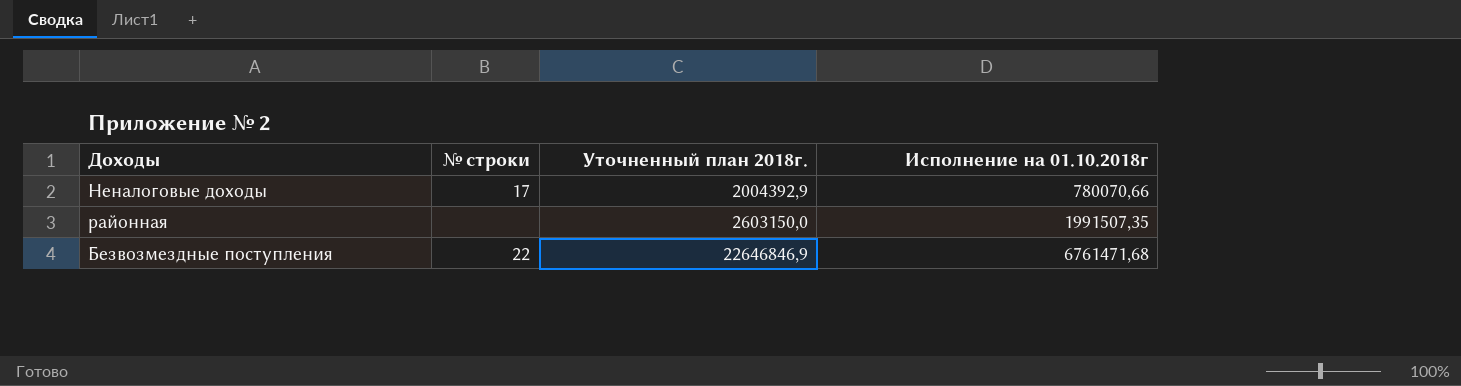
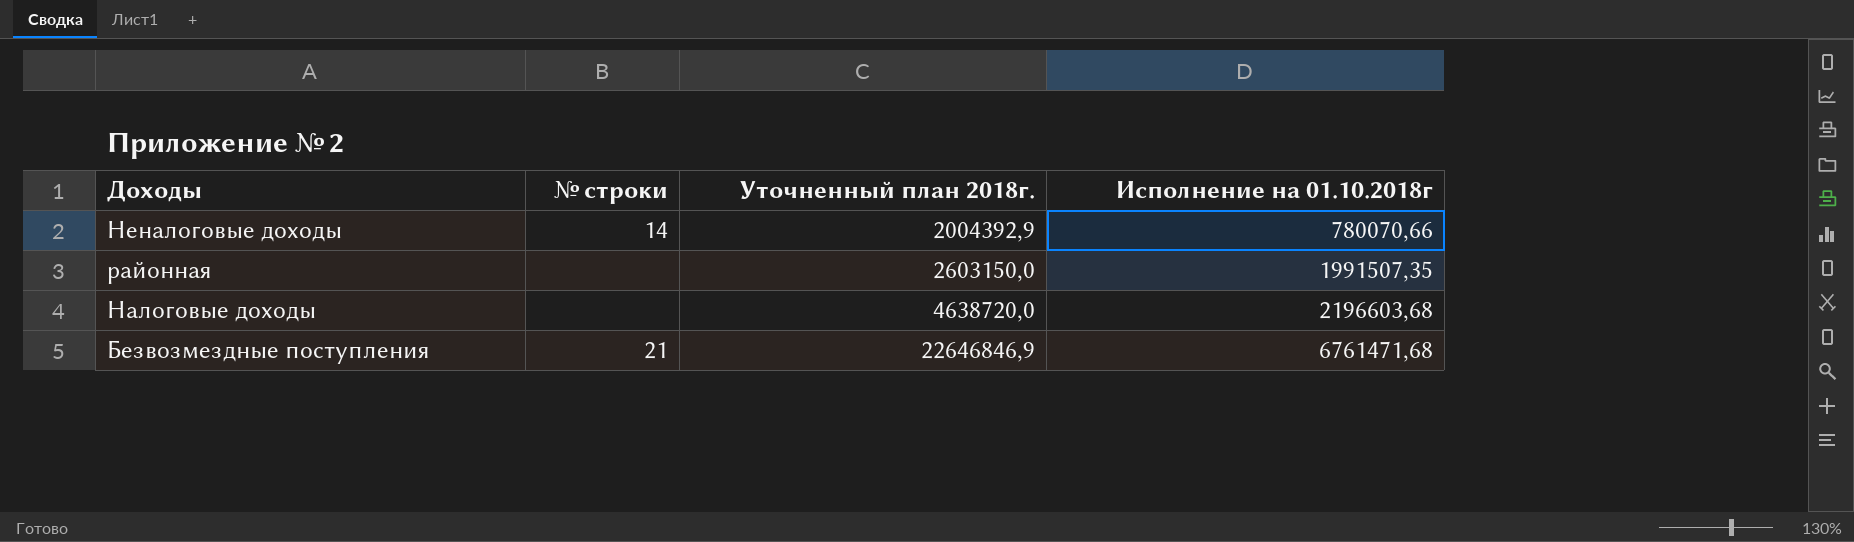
Неналоговые доходы | № строки: 17 -> 14
row Налоговые доходы: none -> none | 4638720,0 | 2196603,68
Безвозмездные поступления | № строки: 22 -> 21

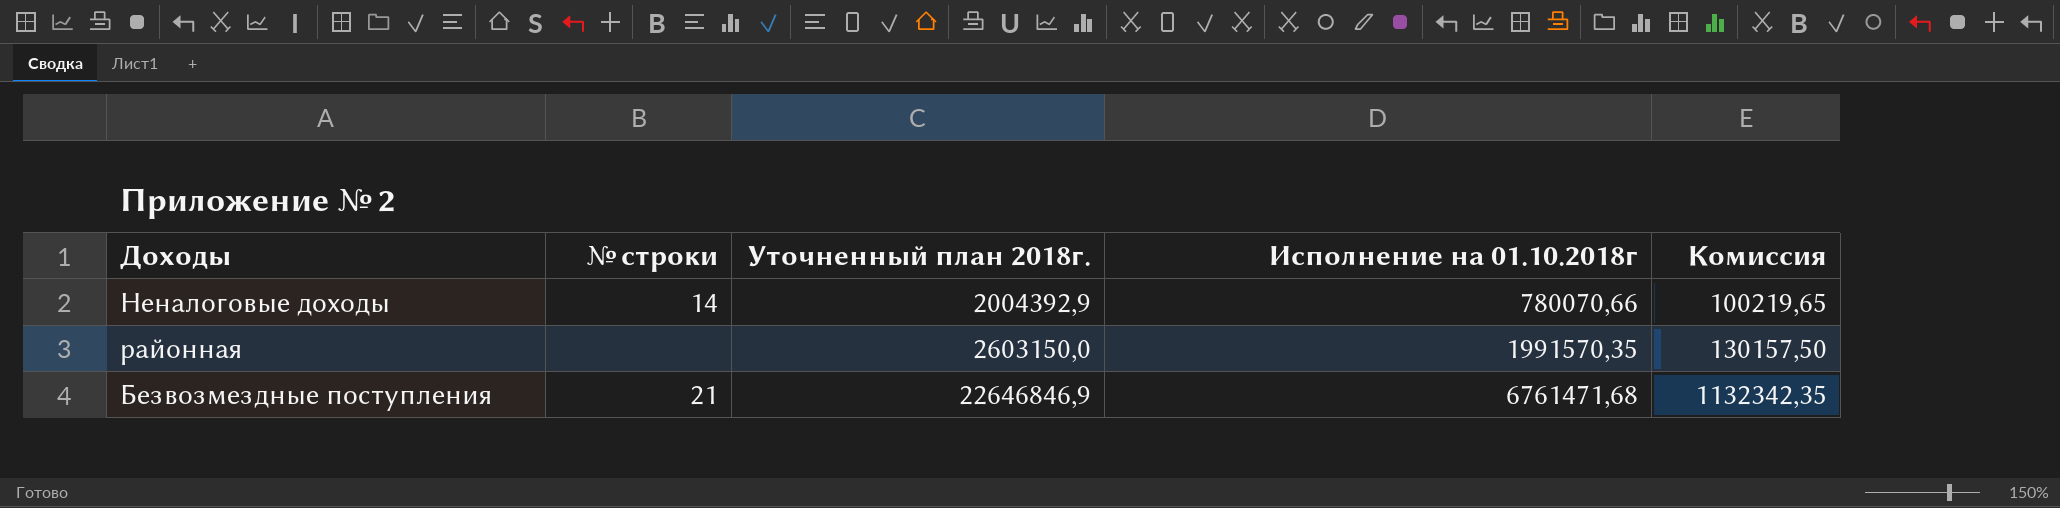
column Комиссия | formula: none -> [Уточненный план 2018г.] * 0,05
row Налоговые доходы: none | 4638720,0 | 2196603,68 -> none
районная | Исполнение на 01.10.2018г: 1991507,35 -> 1991570,35

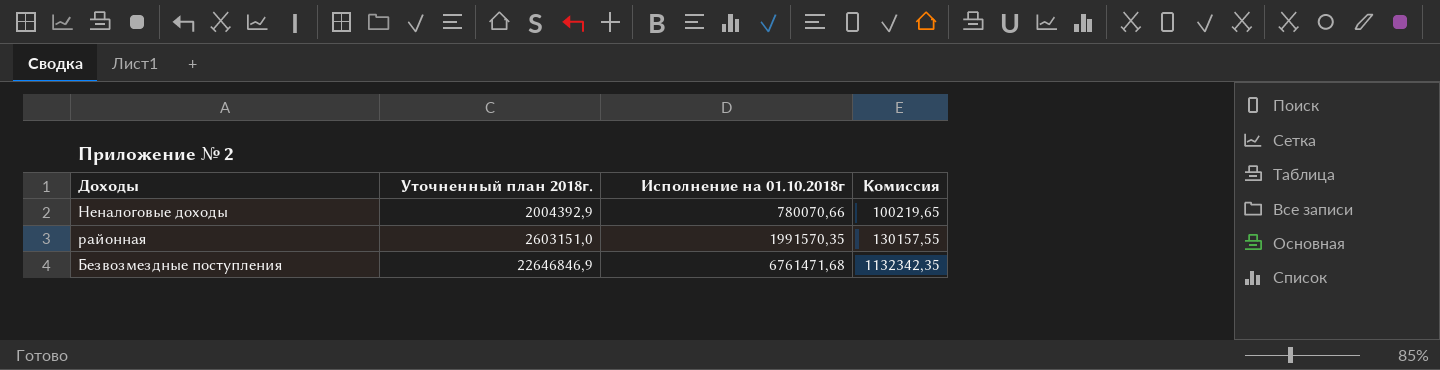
column № строки | position: 2 -> none
районная | Уточненный план 2018г.: 2603150,0 -> 2603151,0
районная | Комиссия: 130157,50 -> 130157,55

